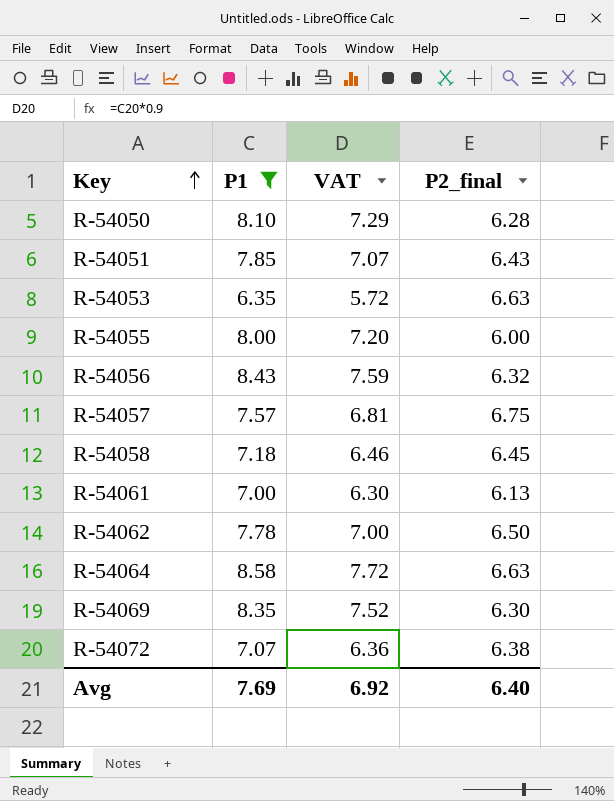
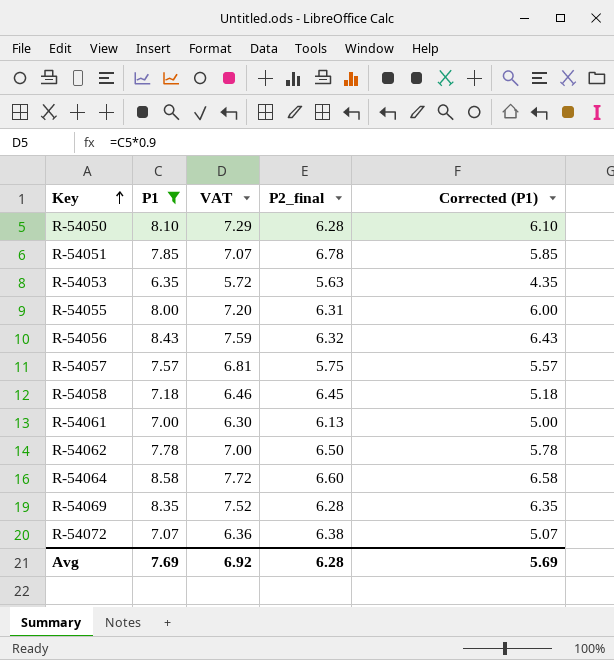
column Corrected (P1) | formula: none -> [P1] - 2
R-54051 | P2_final: 6.43 -> 6.78
R-54053 | P2_final: 6.63 -> 5.63
R-54055 | P2_final: 6.00 -> 6.31
R-54057 | P2_final: 6.75 -> 5.75
R-54064 | P2_final: 6.63 -> 6.60
R-54069 | P2_final: 6.30 -> 6.28
Avg | P2_final: 6.40 -> 6.28

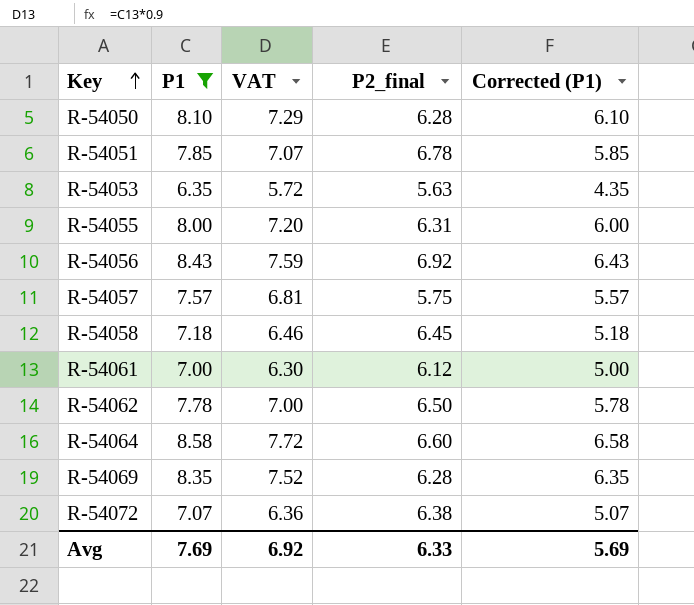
R-54056 | P2_final: 6.32 -> 6.92
R-54061 | P2_final: 6.13 -> 6.12
Avg | P2_final: 6.28 -> 6.33

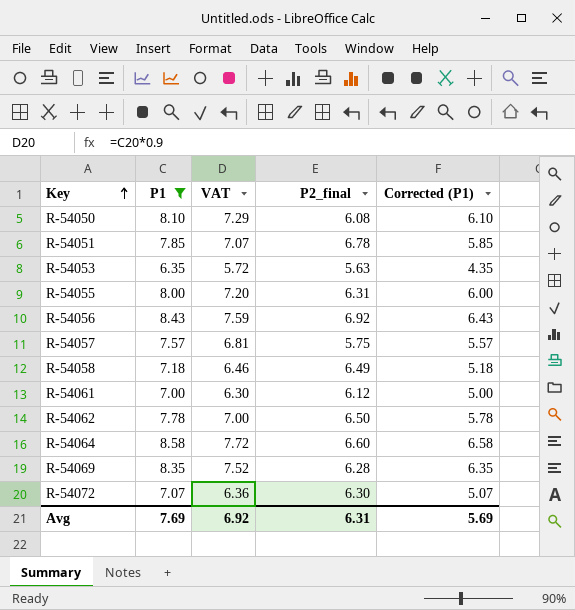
R-54050 | P2_final: 6.28 -> 6.08
R-54058 | P2_final: 6.45 -> 6.49
R-54072 | P2_final: 6.38 -> 6.30
Avg | P2_final: 6.33 -> 6.31

